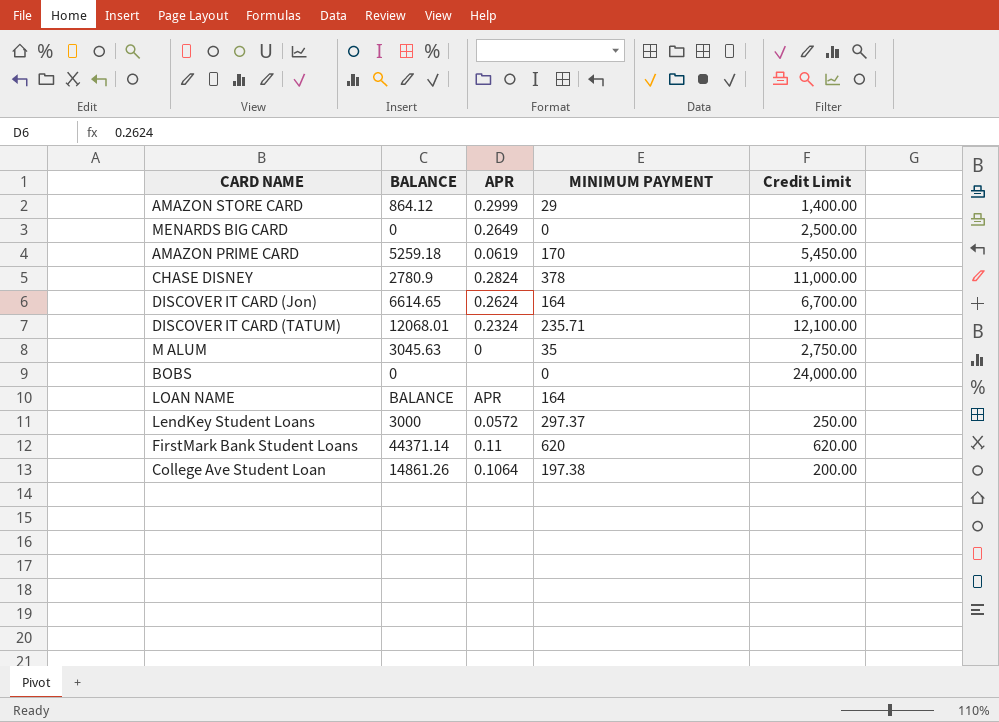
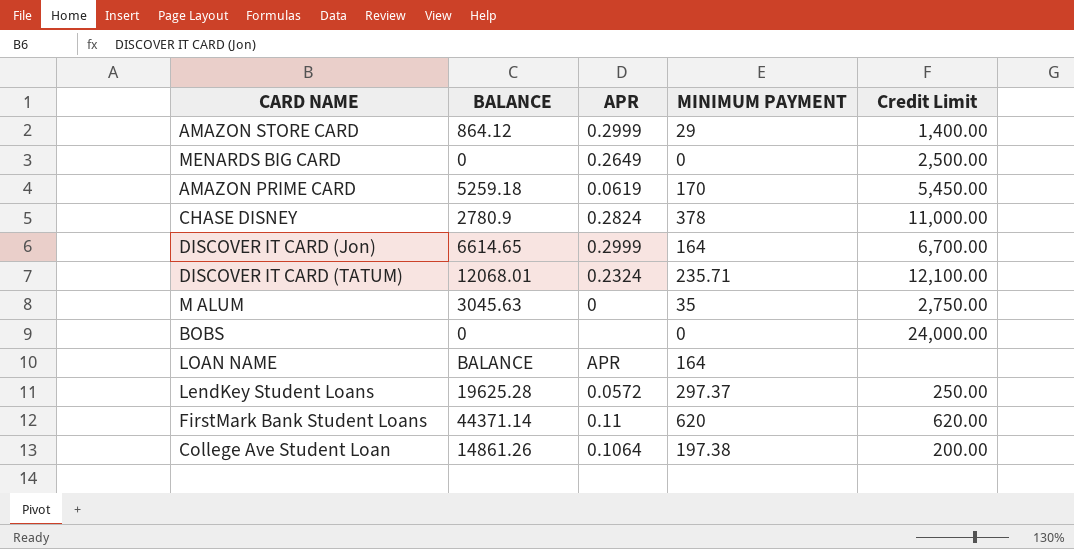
DISCOVER IT CARD (Jon) | APR: 0.2624 -> 0.2999
LendKey Student Loans | BALANCE: 3000 -> 19625.28

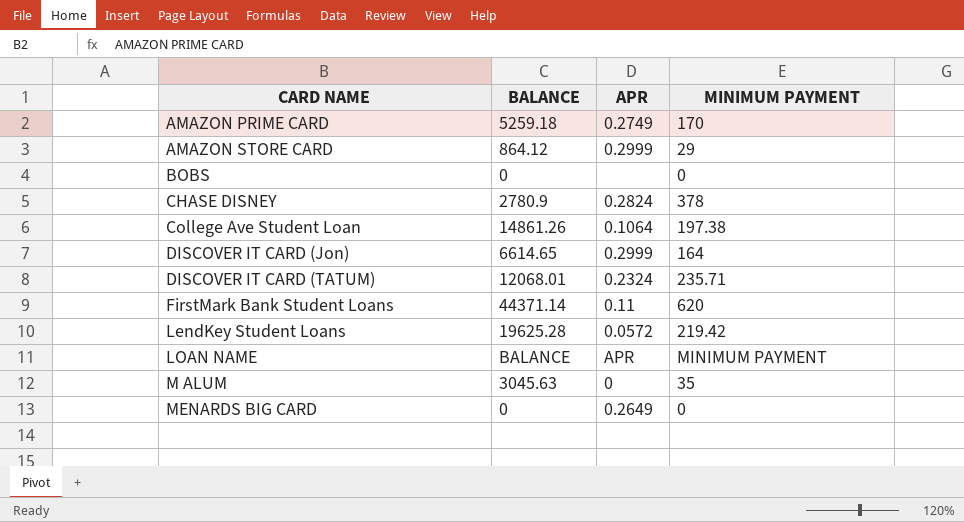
row order: none -> CARD NAME ascending
column Credit Limit | position: 5 -> none
AMAZON PRIME CARD | APR: 0.0619 -> 0.2749
LendKey Student Loans | MINIMUM PAYMENT: 297.37 -> 219.42
LOAN NAME | MINIMUM PAYMENT: 164 -> MINIMUM PAYMENT

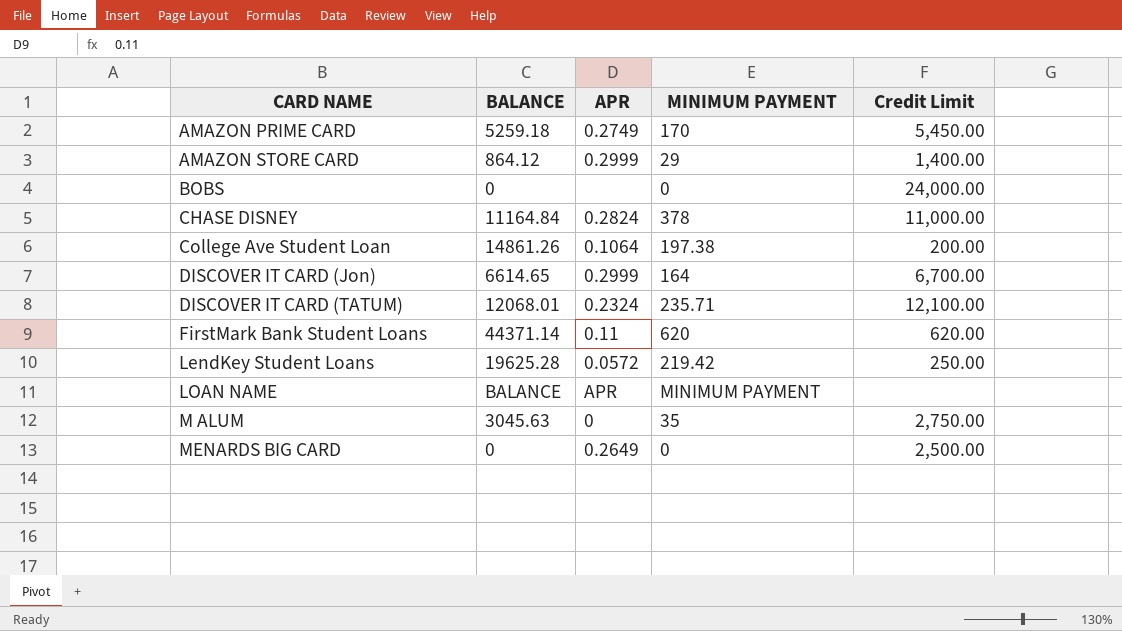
column Credit Limit | position: none -> 5
CHASE DISNEY | BALANCE: 2780.9 -> 11164.84

